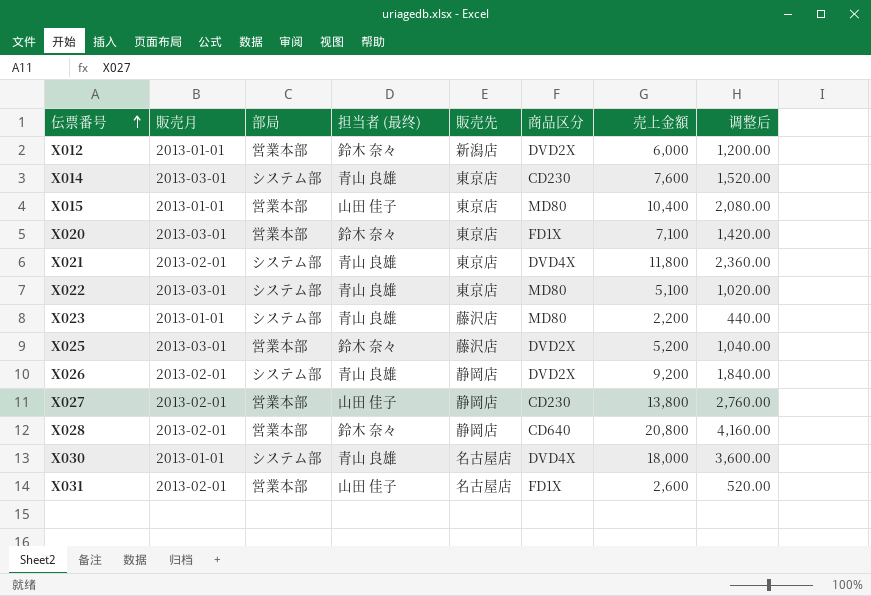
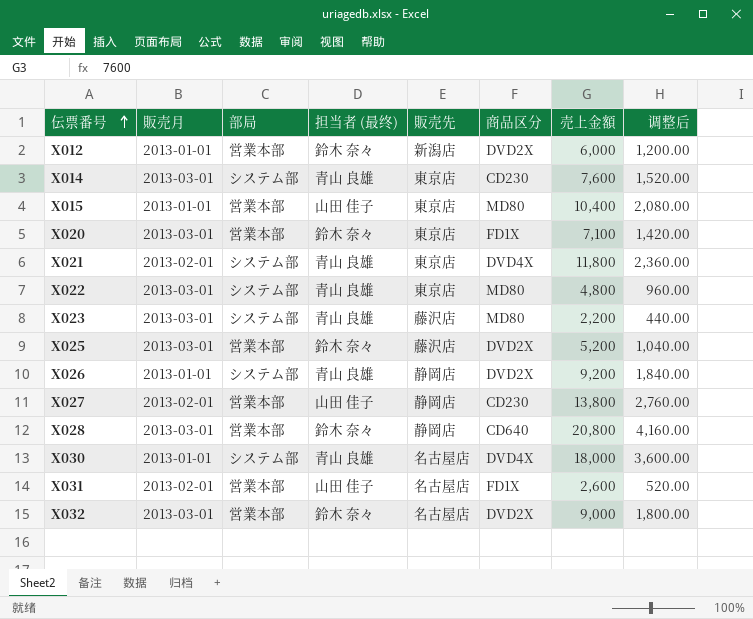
X022 | 売上金額: 5,100 -> 4,800
X022 | 调整后: 1,020.00 -> 960.00
X023 | 販売月: 2013-01-01 -> 2013-03-01
X026 | 販売月: 2013-02-01 -> 2013-01-01
X028 | 販売月: 2013-02-01 -> 2013-03-01
row X032: none -> 2013-03-01 | 営業本部 | 鈴木 奈々 | 名古屋店 | DVD2X | 9,000 | 1,800.00

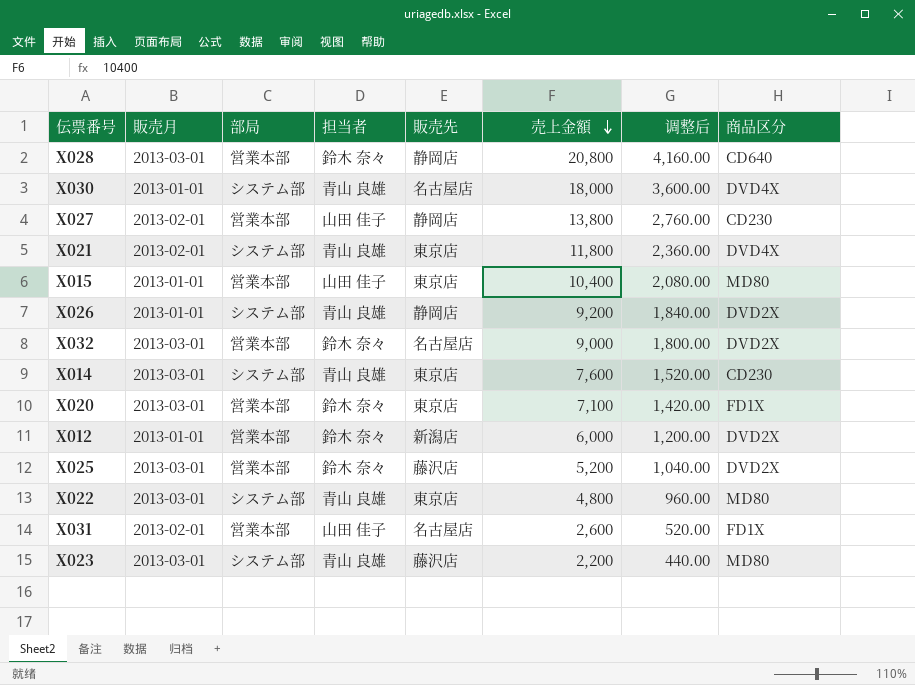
row order: 伝票番号 ascending -> 売上金額 descending
column name: 担当者 (最终) -> 担当者
column 商品区分 | position: 6 -> 8

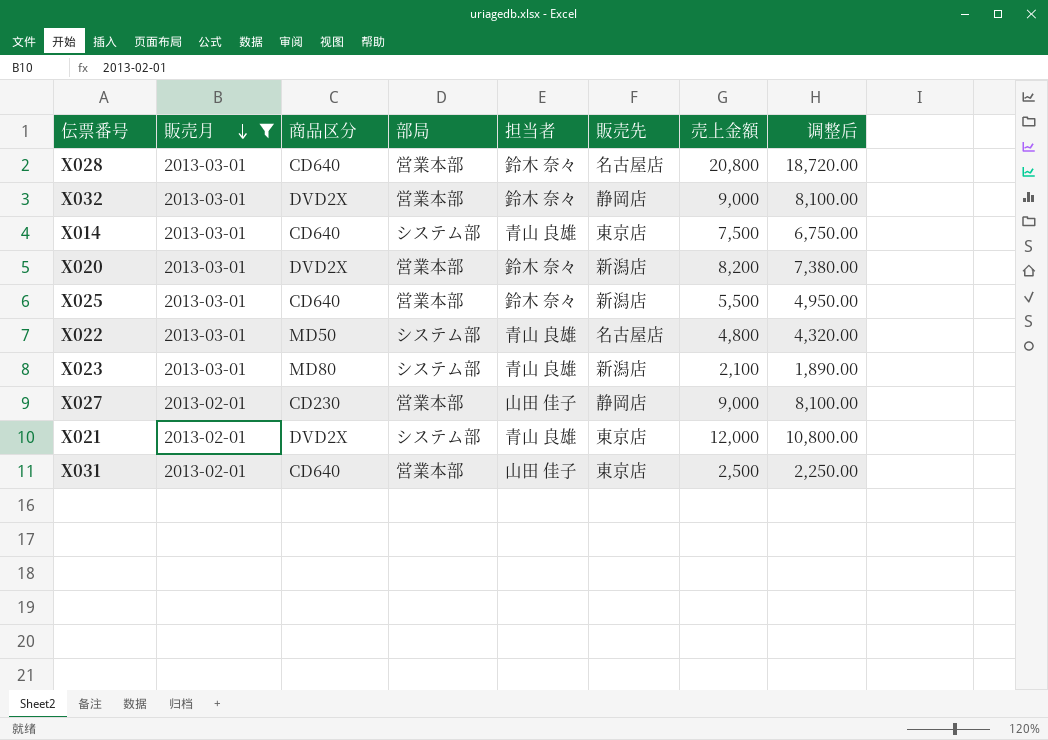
filter: none -> 販売月 != 2013-01-01
row order: 売上金額 descending -> 販売月 descending
column 商品区分 | position: 8 -> 3
column 调整后 | formula: [売上金額] * 0.2 -> [売上金額] * 0.9
X028 | 販売先: 静岡店 -> 名古屋店
X032 | 販売先: 名古屋店 -> 静岡店
X014 | 商品区分: CD230 -> CD640
X014 | 売上金額: 7,600 -> 7,500
X020 | 商品区分: FD1X -> DVD2X
X020 | 販売先: 東京店 -> 新潟店
X020 | 売上金額: 7,100 -> 8,200
X025 | 商品区分: DVD2X -> CD640
X025 | 販売先: 藤沢店 -> 新潟店
X025 | 売上金額: 5,200 -> 5,500
X022 | 商品区分: MD80 -> MD50
X022 | 販売先: 東京店 -> 名古屋店
X023 | 販売先: 藤沢店 -> 新潟店
X023 | 売上金額: 2,200 -> 2,100
X027 | 売上金額: 13,800 -> 9,000
X021 | 商品区分: DVD4X -> DVD2X
X021 | 売上金額: 11,800 -> 12,000
X031 | 商品区分: FD1X -> CD640
X031 | 販売先: 名古屋店 -> 東京店
X031 | 売上金額: 2,600 -> 2,500

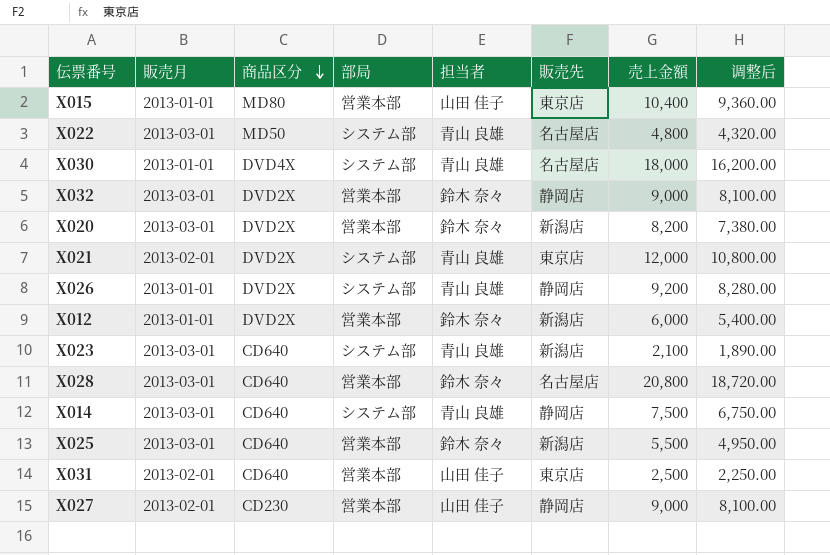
filter: 販売月 != 2013-01-01 -> none
row order: 販売月 descending -> 商品区分 descending
X023 | 商品区分: MD80 -> CD640
X014 | 販売先: 東京店 -> 静岡店

